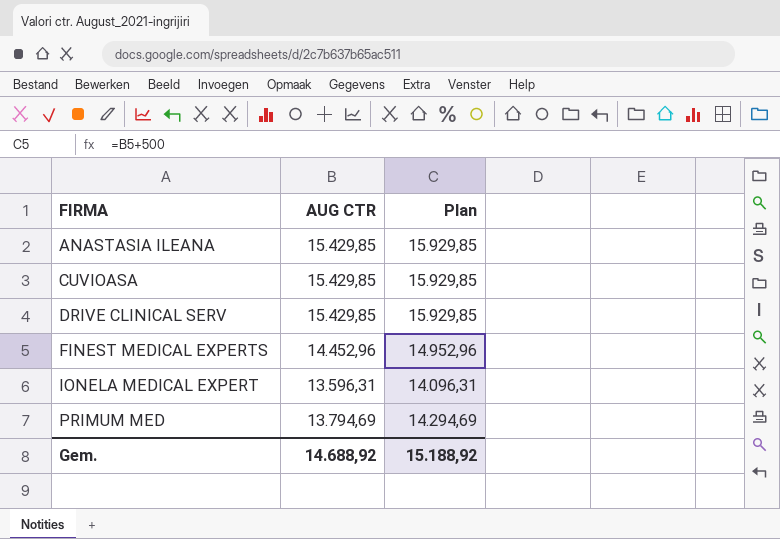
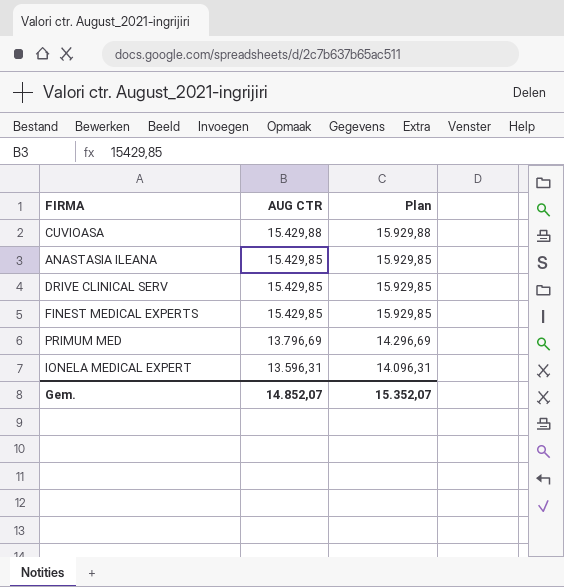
row order: FIRMA ascending -> AUG CTR descending
CUVIOASA | AUG CTR: 15.429,85 -> 15.429,88
CUVIOASA | Plan: 15.929,85 -> 15.929,88
FINEST MEDICAL EXPERTS | AUG CTR: 14.452,96 -> 15.429,85
FINEST MEDICAL EXPERTS | Plan: 14.952,96 -> 15.929,85
PRIMUM MED | AUG CTR: 13.794,69 -> 13.796,69
PRIMUM MED | Plan: 14.294,69 -> 14.296,69
Gem. | AUG CTR: 14.688,92 -> 14.852,07
Gem. | Plan: 15.188,92 -> 15.352,07

